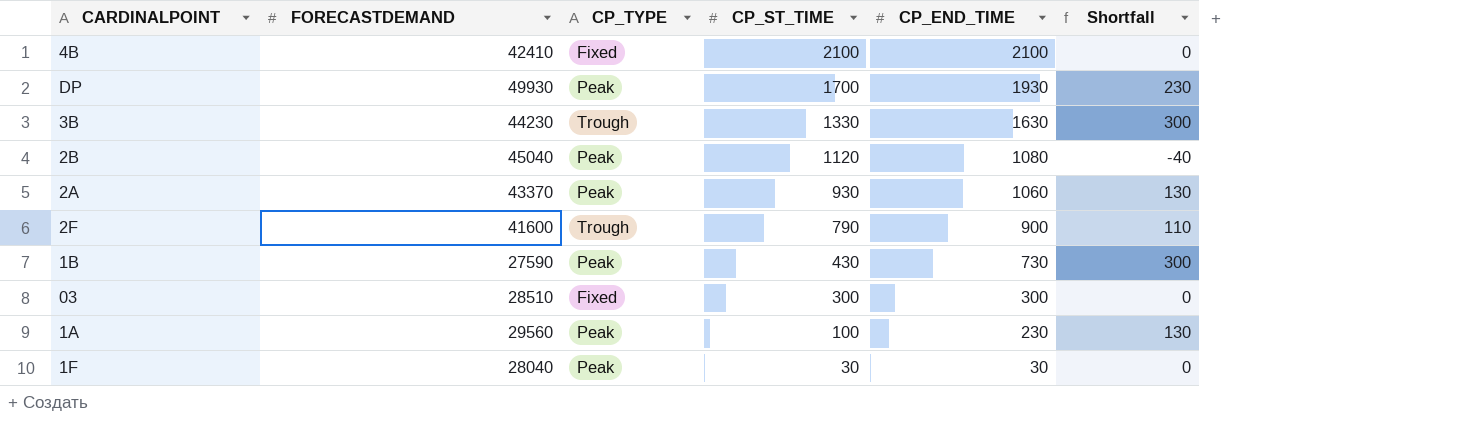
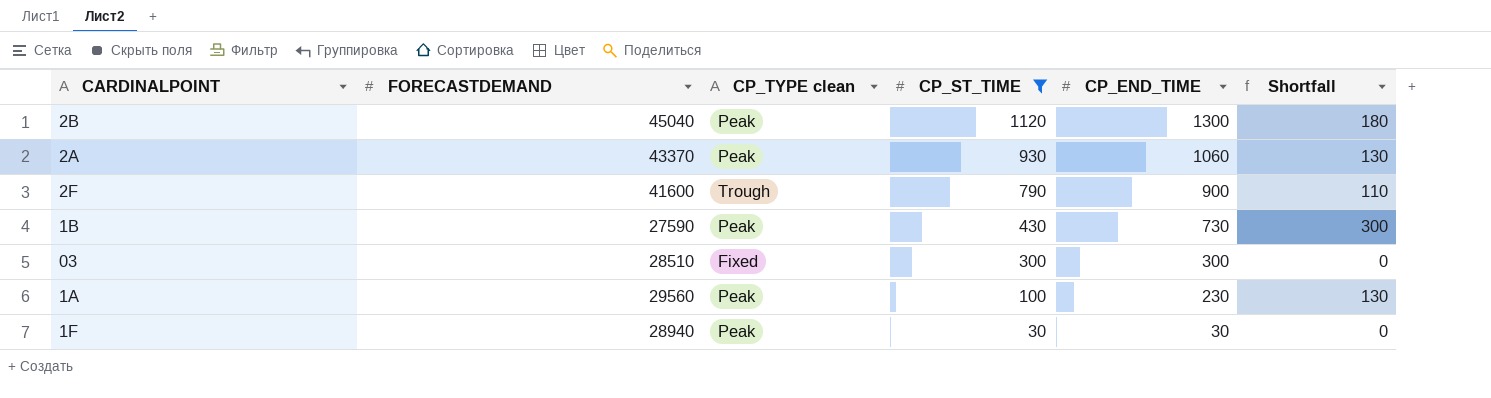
filter: none -> CP_ST_TIME <= 1120
column name: CP_TYPE -> CP_TYPE clean
2B | CP_END_TIME: 1080 -> 1300
2B | Shortfall: -40 -> 180
1F | FORECASTDEMAND: 28040 -> 28940

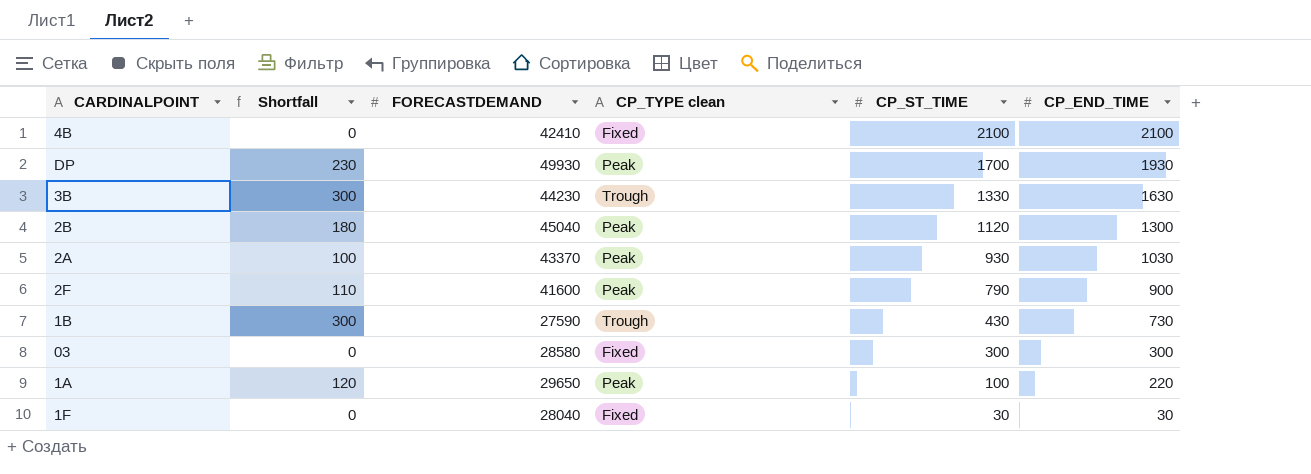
filter: CP_ST_TIME <= 1120 -> none
column Shortfall | position: 6 -> 2
2A | Shortfall: 130 -> 100
2A | CP_END_TIME: 1060 -> 1030
2F | CP_TYPE clean: Trough -> Peak
1B | CP_TYPE clean: Peak -> Trough
03 | FORECASTDEMAND: 28510 -> 28580
1A | Shortfall: 130 -> 120
1A | FORECASTDEMAND: 29560 -> 29650
1A | CP_END_TIME: 230 -> 220
1F | FORECASTDEMAND: 28940 -> 28040
1F | CP_TYPE clean: Peak -> Fixed

